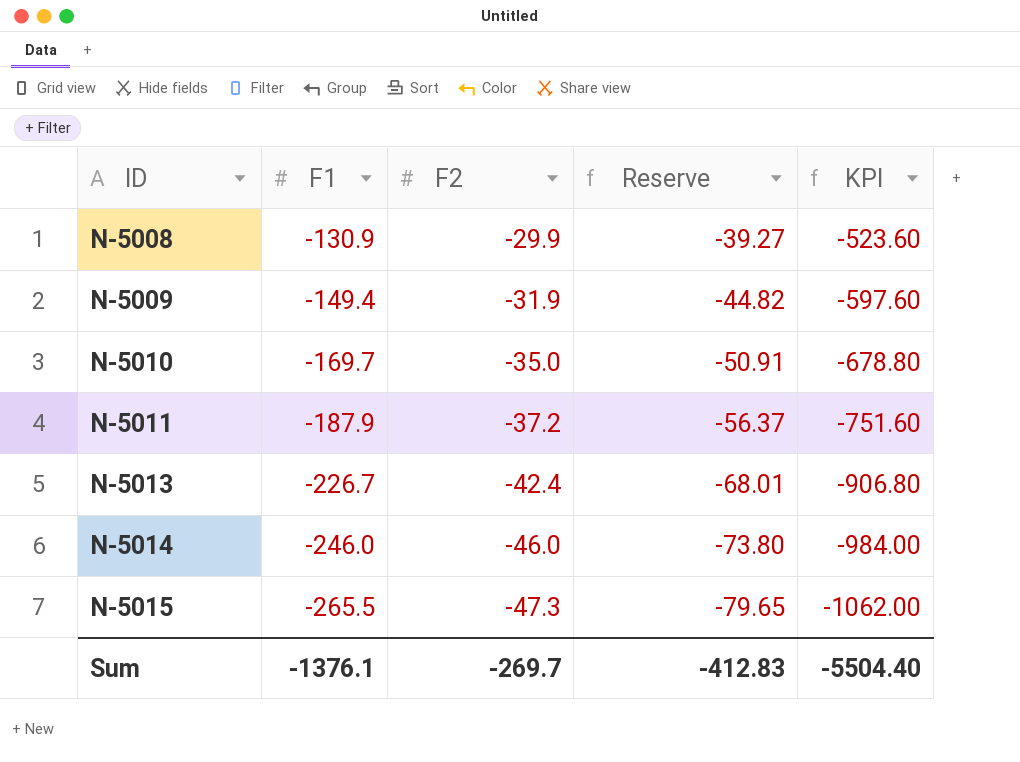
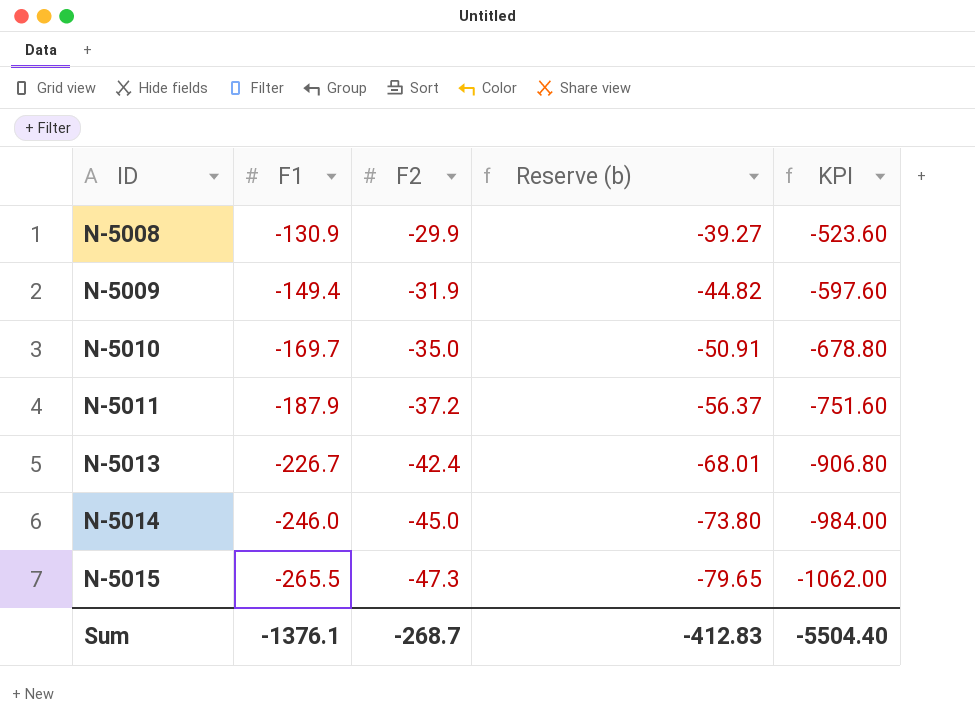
column name: Reserve -> Reserve (b)
N-5014 | F2: -46.0 -> -45.0
Sum | F2: -269.7 -> -268.7

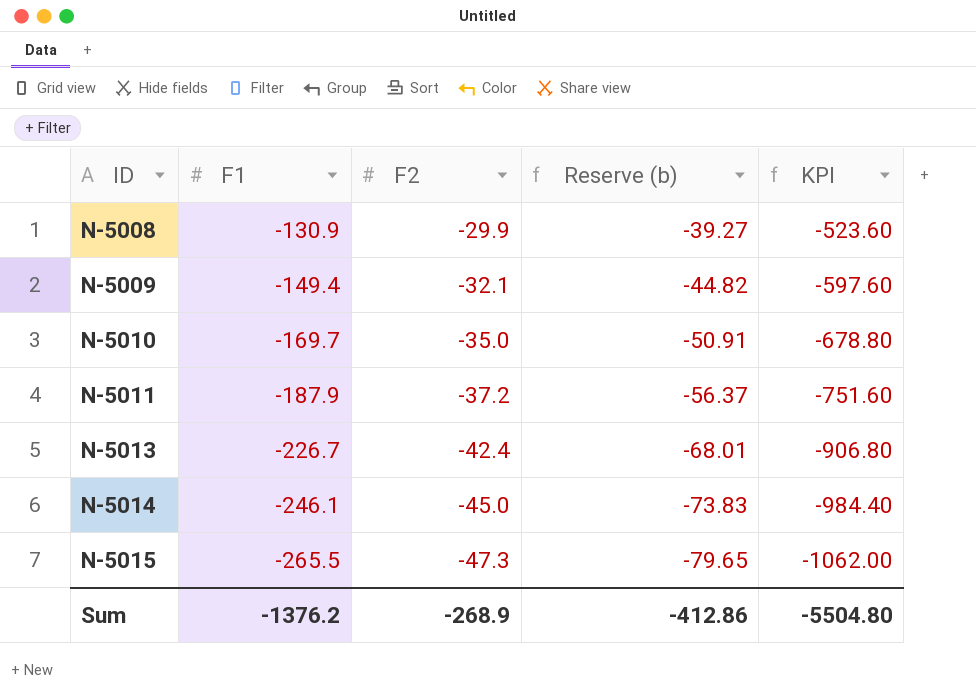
N-5009 | F2: -31.9 -> -32.1
N-5014 | F1: -246.0 -> -246.1
N-5014 | Reserve (b): -73.80 -> -73.83
N-5014 | KPI: -984.00 -> -984.40
Sum | F1: -1376.1 -> -1376.2
Sum | F2: -268.7 -> -268.9
Sum | Reserve (b): -412.83 -> -412.86
Sum | KPI: -5504.40 -> -5504.80

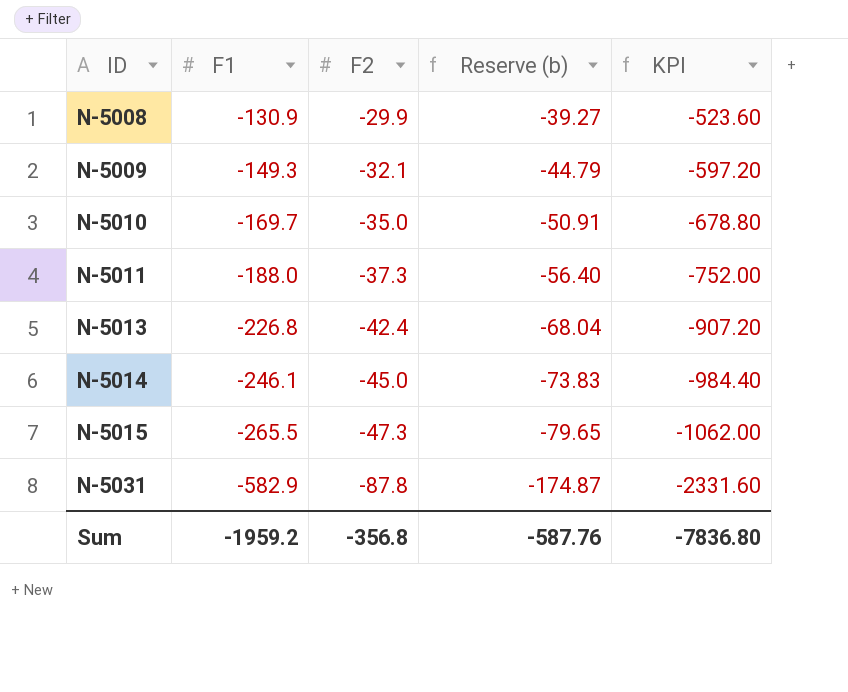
N-5009 | F1: -149.4 -> -149.3
N-5009 | Reserve (b): -44.82 -> -44.79
N-5009 | KPI: -597.60 -> -597.20
N-5011 | F1: -187.9 -> -188.0
N-5011 | F2: -37.2 -> -37.3
N-5011 | Reserve (b): -56.37 -> -56.40
N-5011 | KPI: -751.60 -> -752.00
N-5013 | F1: -226.7 -> -226.8
N-5013 | Reserve (b): -68.01 -> -68.04
N-5013 | KPI: -906.80 -> -907.20
row N-5031: none -> -582.9 | -87.8 | -174.87 | -2331.60
Sum | F1: -1376.2 -> -1959.2
Sum | F2: -268.9 -> -356.8
Sum | Reserve (b): -412.86 -> -587.76
Sum | KPI: -5504.80 -> -7836.80

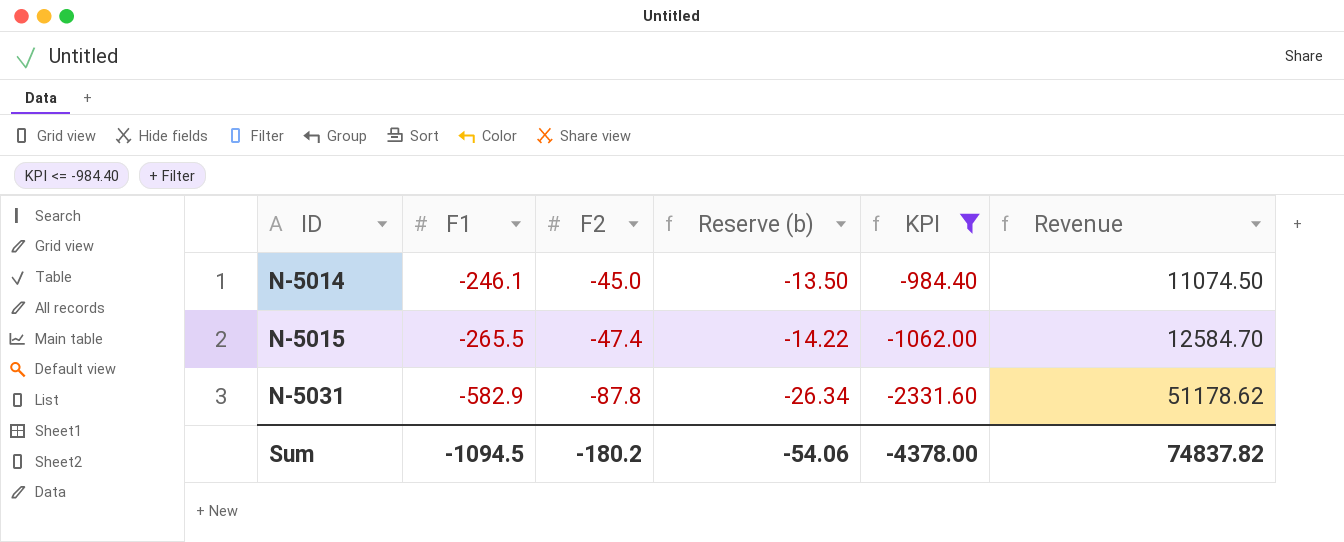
filter: none -> KPI <= -984.40
column Reserve (b) | formula: [F1] * 0.3 -> [F2] * 0.3
column Revenue | formula: none -> [F1] * [F2]
N-5015 | F2: -47.3 -> -47.4
Sum | F1: -1959.2 -> -1094.5
Sum | F2: -356.8 -> -180.2
Sum | Reserve (b): -587.76 -> -54.06
Sum | KPI: -7836.80 -> -4378.00

